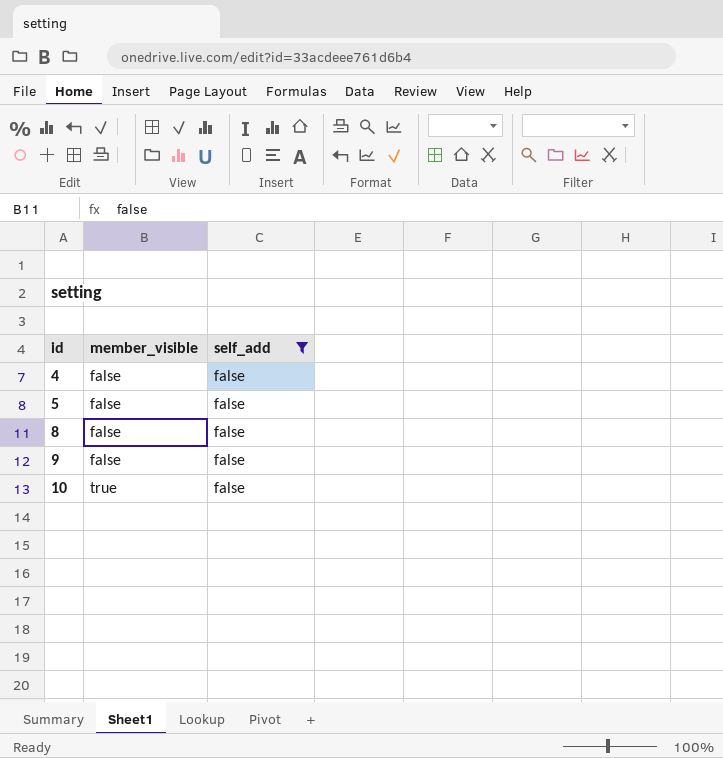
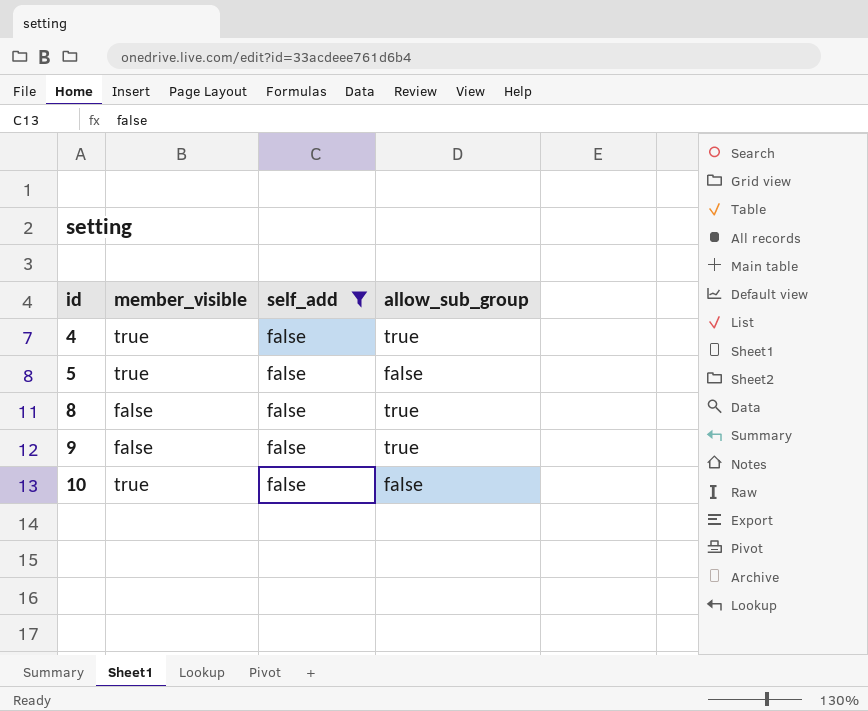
column allow_sub_group | position: none -> 4
4 | member_visible: false -> true
5 | member_visible: false -> true

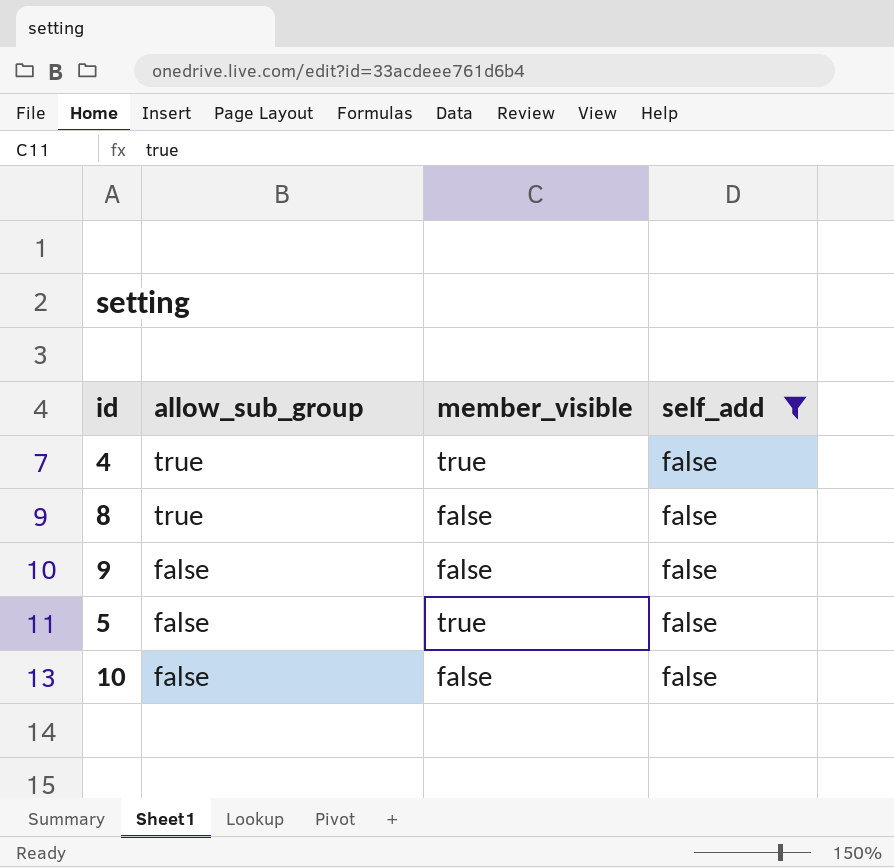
row order: id ascending -> allow_sub_group descending
column allow_sub_group | position: 4 -> 2
9 | allow_sub_group: true -> false
10 | member_visible: true -> false

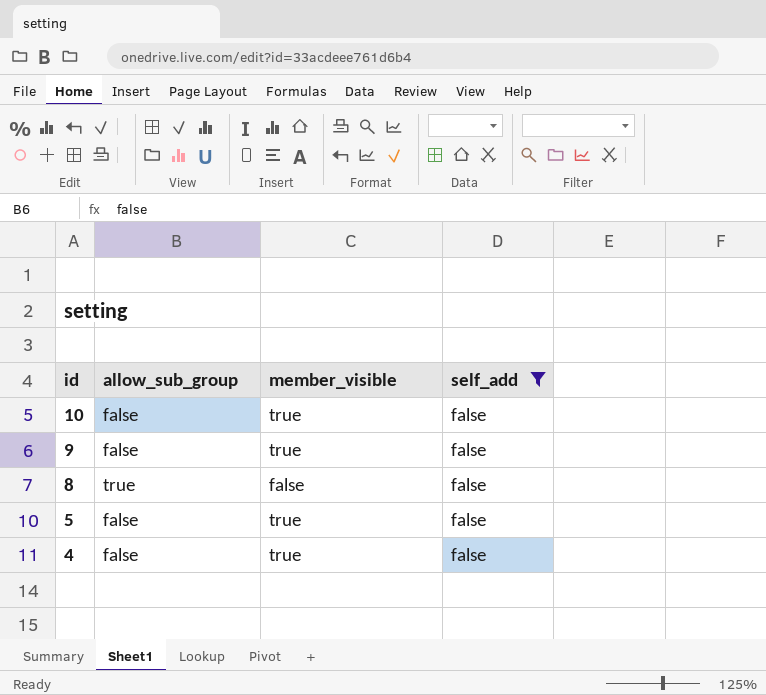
row order: allow_sub_group descending -> id descending
10 | member_visible: false -> true
9 | member_visible: false -> true
4 | allow_sub_group: true -> false

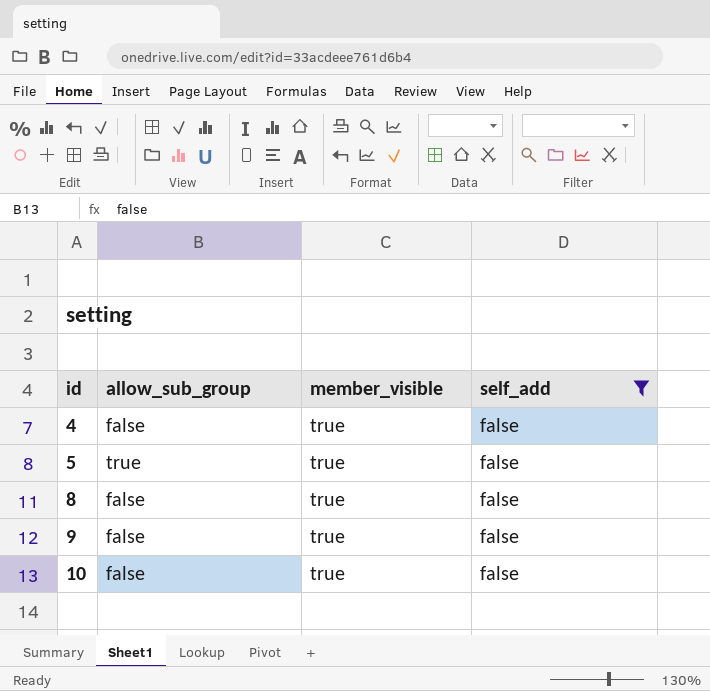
row order: id descending -> id ascending
5 | allow_sub_group: false -> true
8 | allow_sub_group: true -> false
8 | member_visible: false -> true

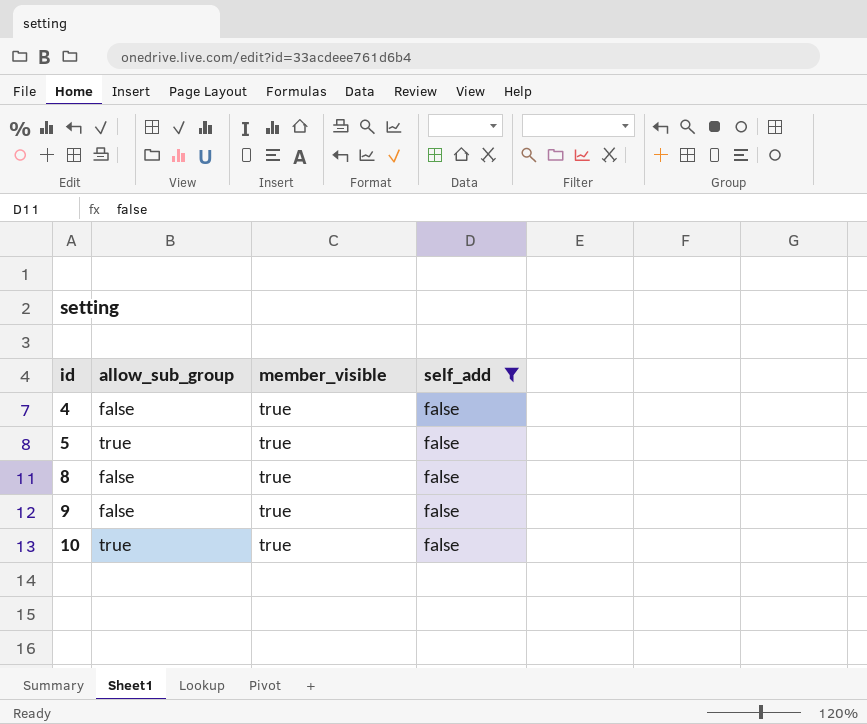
10 | allow_sub_group: false -> true

